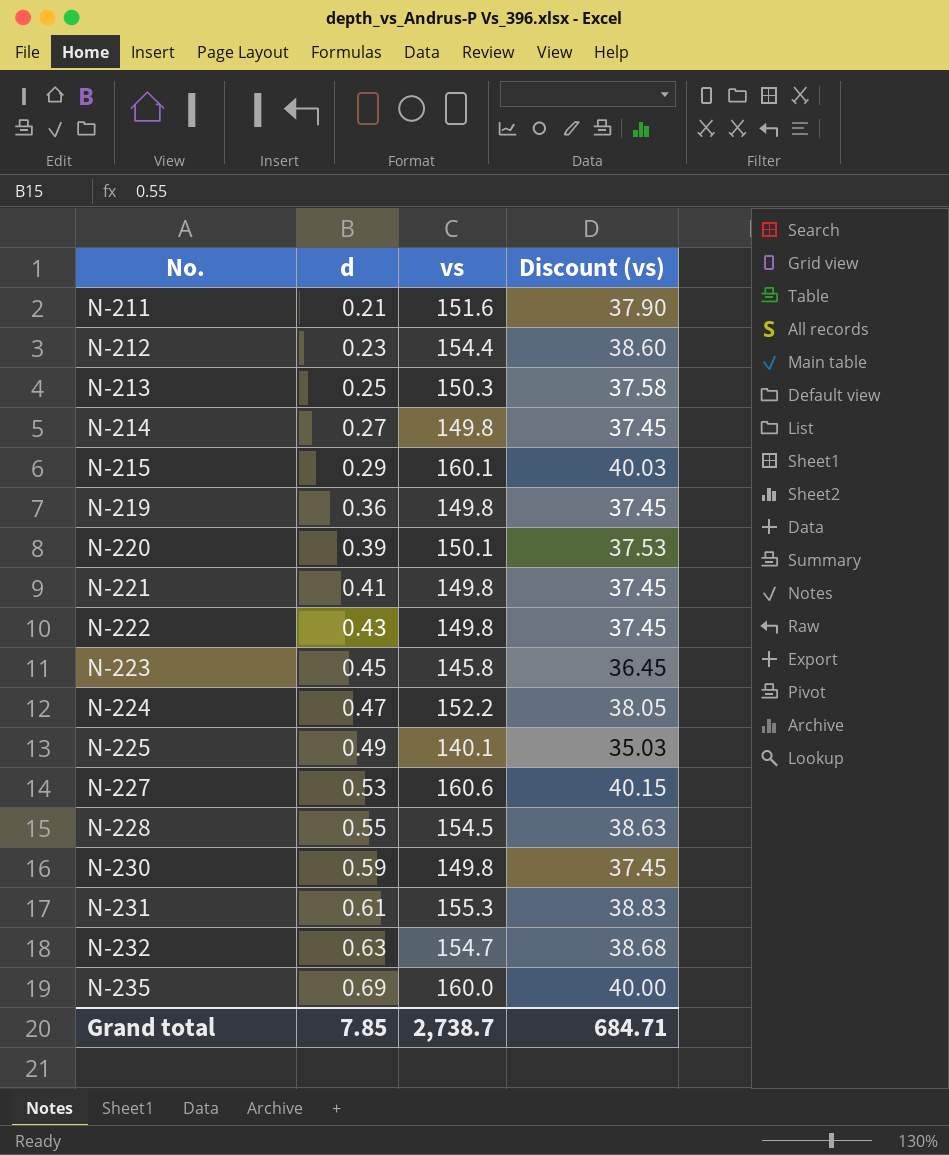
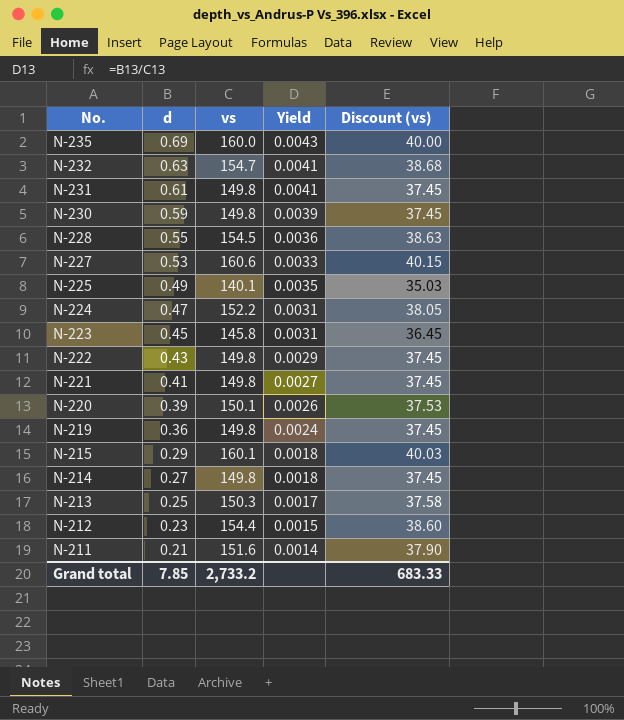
row order: No. ascending -> No. descending
column Yield | formula: none -> [d] / [vs]
N-231 | vs: 155.3 -> 149.8
N-231 | Discount (vs): 38.83 -> 37.45
Grand total | vs: 2,738.7 -> 2,733.2
Grand total | Discount (vs): 684.71 -> 683.33

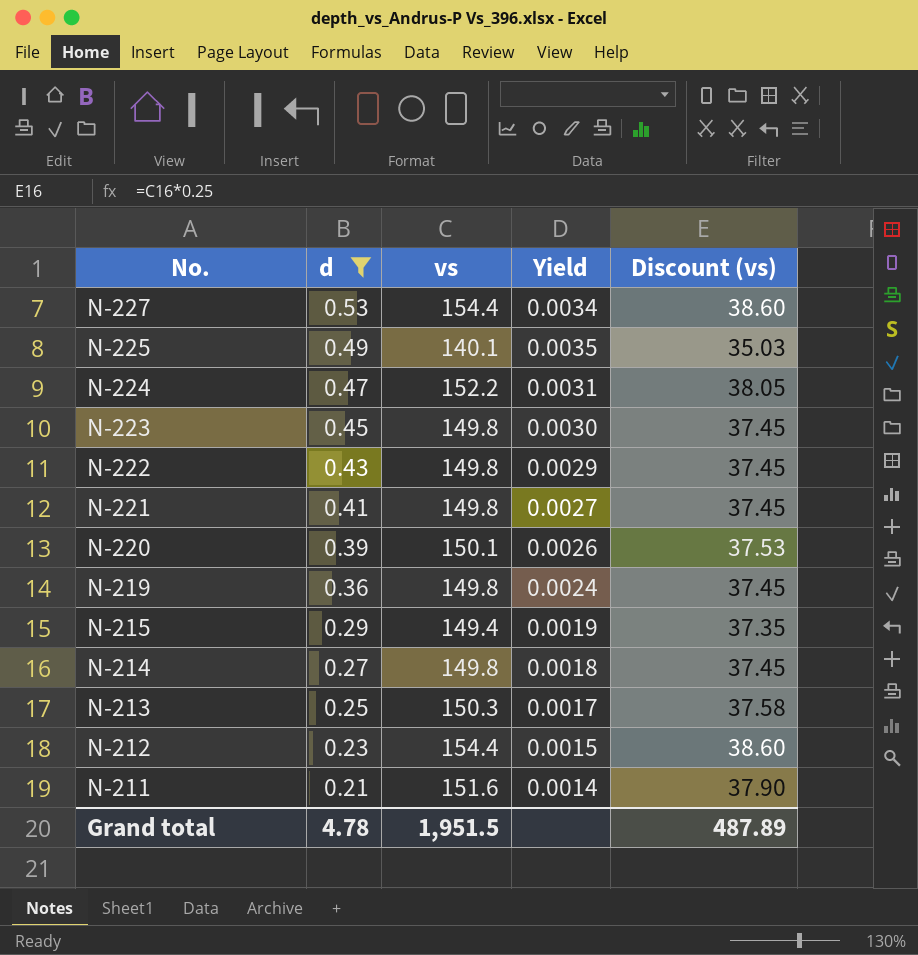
filter: none -> d <= 0.53
N-227 | vs: 160.6 -> 154.4
N-227 | Yield: 0.0033 -> 0.0034
N-227 | Discount (vs): 40.15 -> 38.60
N-223 | vs: 145.8 -> 149.8
N-223 | Yield: 0.0031 -> 0.0030
N-223 | Discount (vs): 36.45 -> 37.45
N-215 | vs: 160.1 -> 149.4
N-215 | Yield: 0.0018 -> 0.0019
N-215 | Discount (vs): 40.03 -> 37.35
Grand total | d: 7.85 -> 4.78
Grand total | vs: 2,733.2 -> 1,951.5
Grand total | Discount (vs): 683.33 -> 487.89

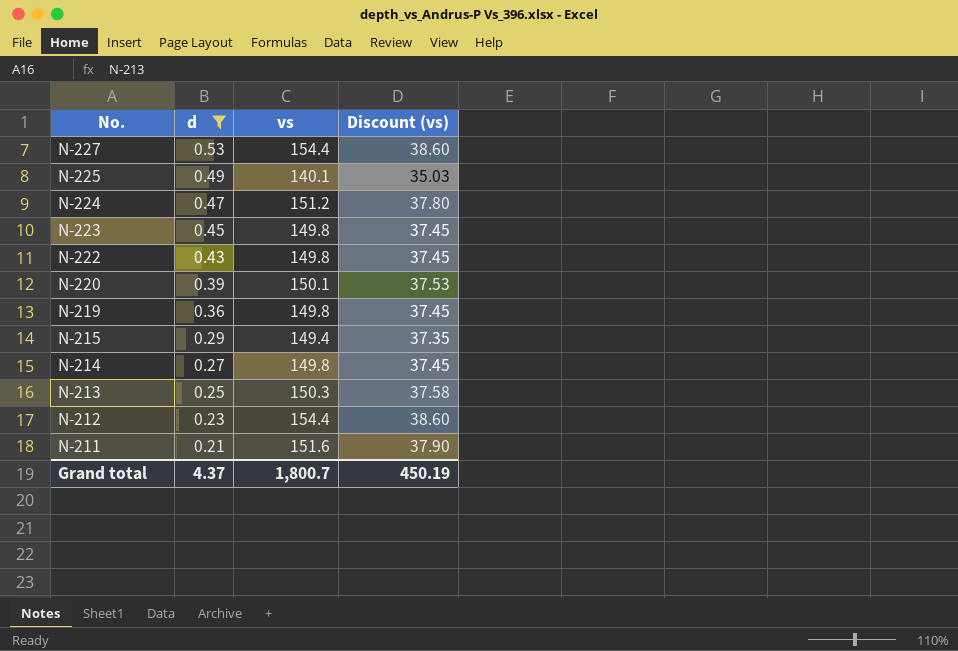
column Yield | formula: [d] / [vs] -> none
row N-221: 0.41 | 149.8 | 0.0027 | 37.45 -> none
N-224 | vs: 152.2 -> 151.2
N-224 | Discount (vs): 38.05 -> 37.80
Grand total | d: 4.78 -> 4.37
Grand total | vs: 1,951.5 -> 1,800.7
Grand total | Discount (vs): 487.89 -> 450.19

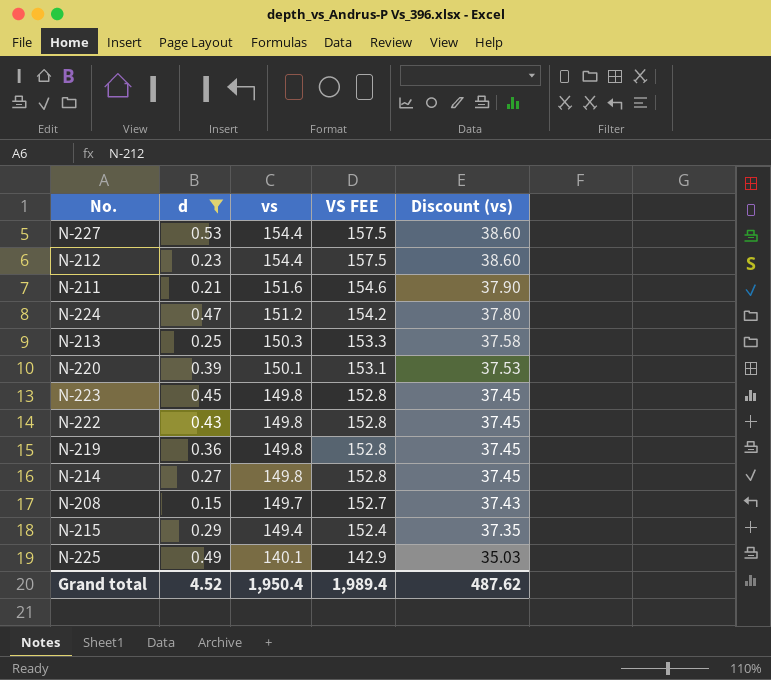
row order: No. descending -> vs descending
column VS FEE | formula: none -> [vs] * 1.02
row N-208: none -> 0.15 | 149.7 | 152.7 | 37.43
Grand total | d: 4.37 -> 4.52
Grand total | vs: 1,800.7 -> 1,950.4
Grand total | Discount (vs): 450.19 -> 487.62

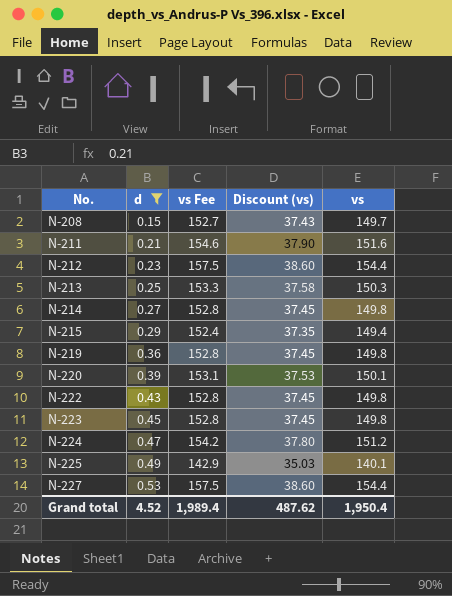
row order: vs descending -> No. ascending
column name: VS FEE -> vs Fee
column vs | position: 3 -> 5

